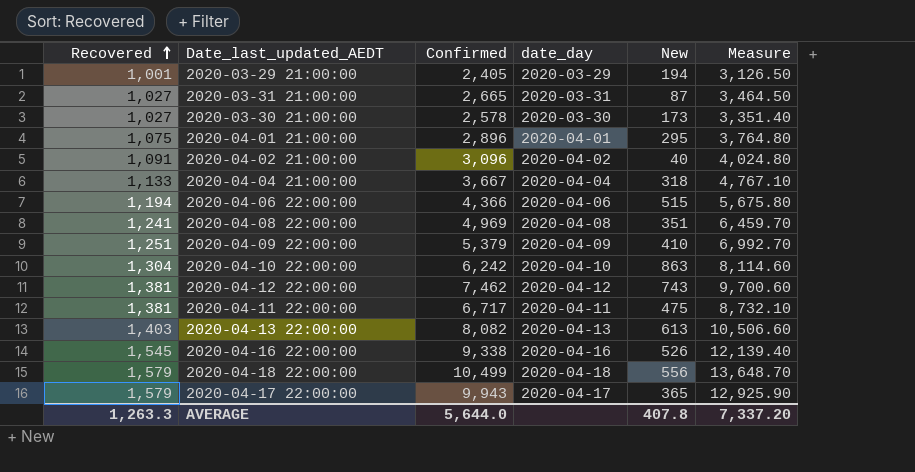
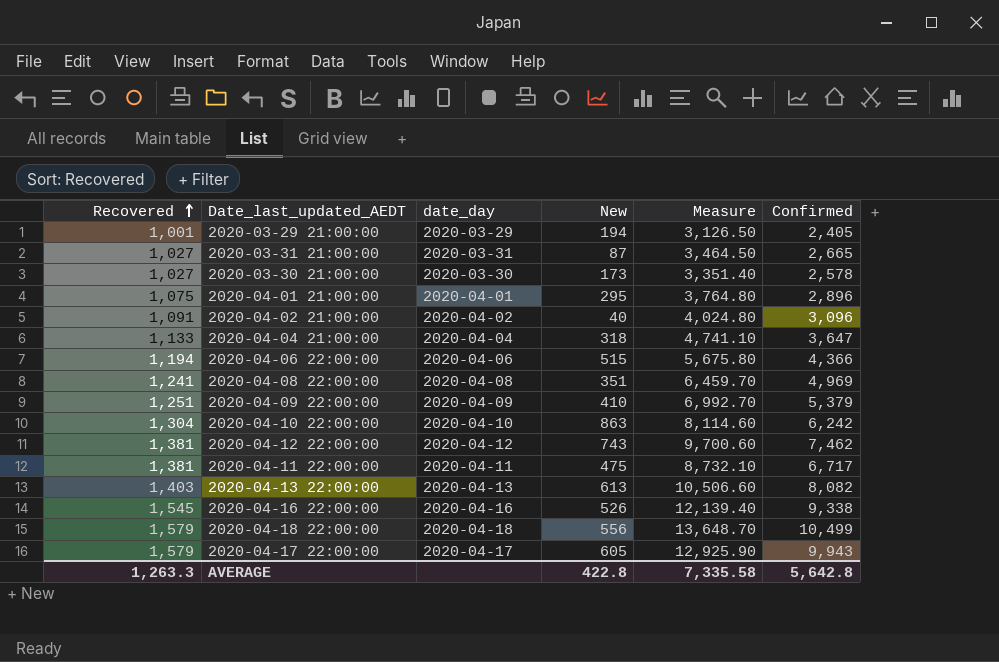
column Confirmed | position: 3 -> 6
2020-04-04 21:00:00 | Measure: 4,767.10 -> 4,741.10
2020-04-04 21:00:00 | Confirmed: 3,667 -> 3,647
2020-04-17 22:00:00 | New: 365 -> 605
AVERAGE | New: 407.8 -> 422.8
AVERAGE | Measure: 7,337.20 -> 7,335.58
AVERAGE | Confirmed: 5,644.0 -> 5,642.8

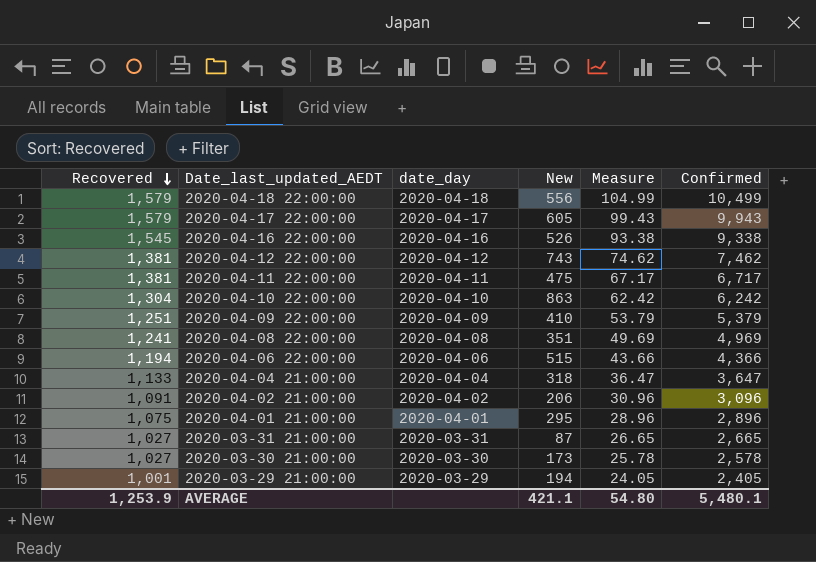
row order: Recovered ascending -> Recovered descending
column Measure | formula: [Confirmed] * 1.3 -> [Confirmed] * 0.01
row 2020-04-13 22:00:00: 1,403 | 2020-04-13 | 613 | 10,506.60 | 8,082 -> none
2020-04-02 21:00:00 | New: 40 -> 206
AVERAGE | Recovered: 1,263.3 -> 1,253.9
AVERAGE | New: 422.8 -> 421.1
AVERAGE | Measure: 7,335.58 -> 54.80
AVERAGE | Confirmed: 5,642.8 -> 5,480.1

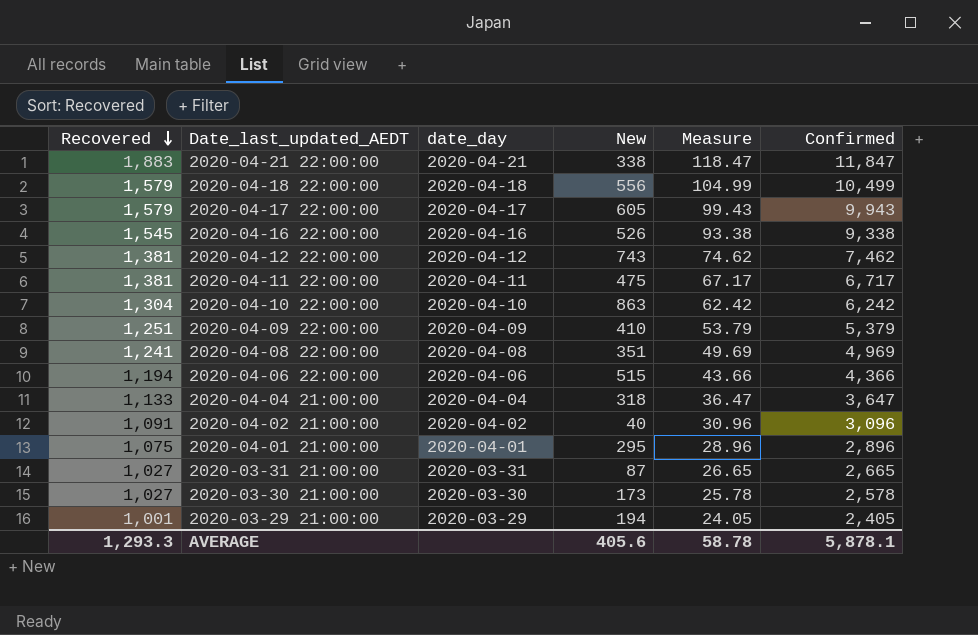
row 2020-04-21 22:00:00: none -> 1,883 | 2020-04-21 | 338 | 118.47 | 11,847
2020-04-02 21:00:00 | New: 206 -> 40
AVERAGE | Recovered: 1,253.9 -> 1,293.3
AVERAGE | New: 421.1 -> 405.6
AVERAGE | Measure: 54.80 -> 58.78
AVERAGE | Confirmed: 5,480.1 -> 5,878.1

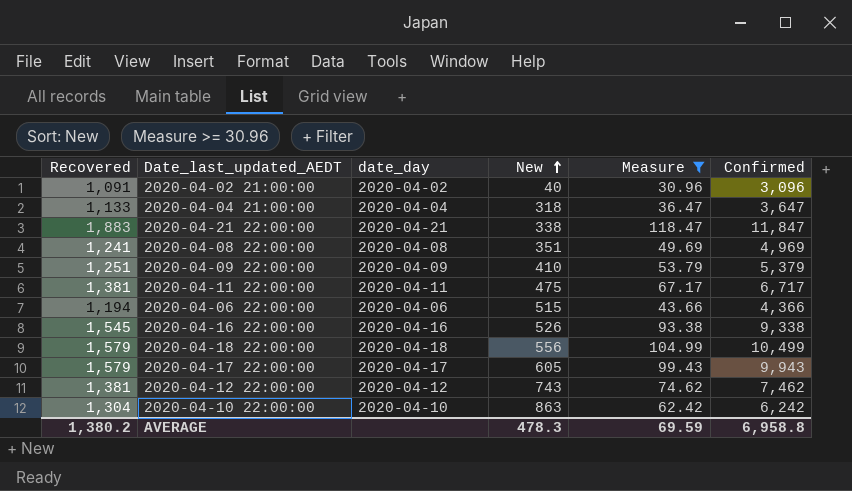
filter: none -> Measure >= 30.96
row order: Recovered descending -> New ascending
AVERAGE | Recovered: 1,293.3 -> 1,380.2
AVERAGE | New: 405.6 -> 478.3
AVERAGE | Measure: 58.78 -> 69.59
AVERAGE | Confirmed: 5,878.1 -> 6,958.8

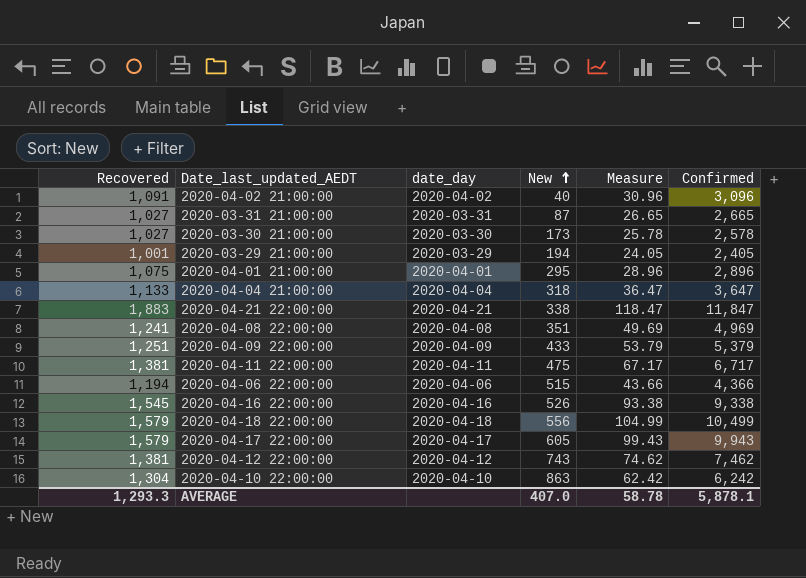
filter: Measure >= 30.96 -> none
2020-04-09 22:00:00 | New: 410 -> 433
AVERAGE | Recovered: 1,380.2 -> 1,293.3
AVERAGE | New: 478.3 -> 407.0
AVERAGE | Measure: 69.59 -> 58.78
AVERAGE | Confirmed: 6,958.8 -> 5,878.1

